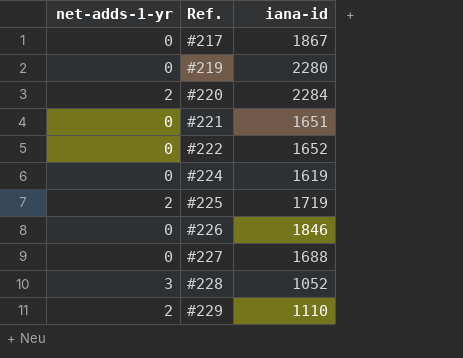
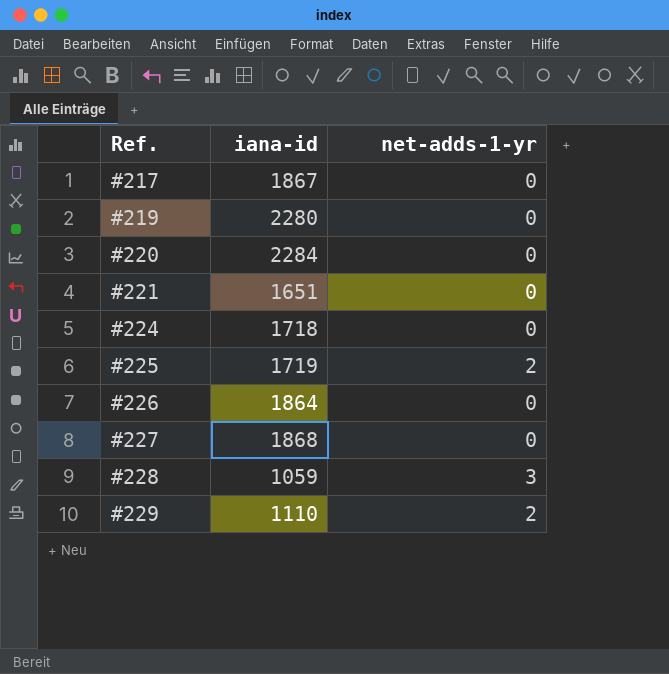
column net-adds-1-yr | position: 1 -> 3
row #222: 0 | 1652 -> none
#220 | net-adds-1-yr: 2 -> 0
#224 | iana-id: 1619 -> 1718
#226 | iana-id: 1846 -> 1864
#227 | iana-id: 1688 -> 1868
#228 | iana-id: 1052 -> 1059

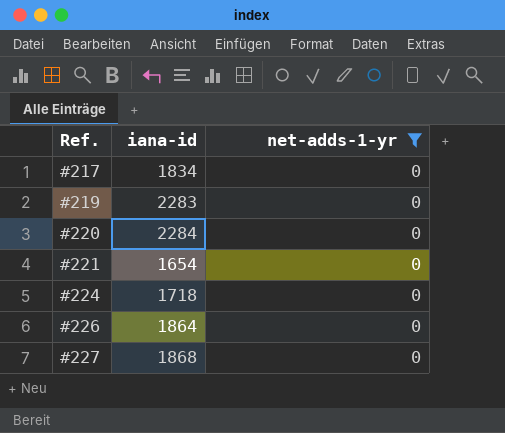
filter: none -> net-adds-1-yr = 0
#217 | iana-id: 1867 -> 1834
#219 | iana-id: 2280 -> 2283
#221 | iana-id: 1651 -> 1654

